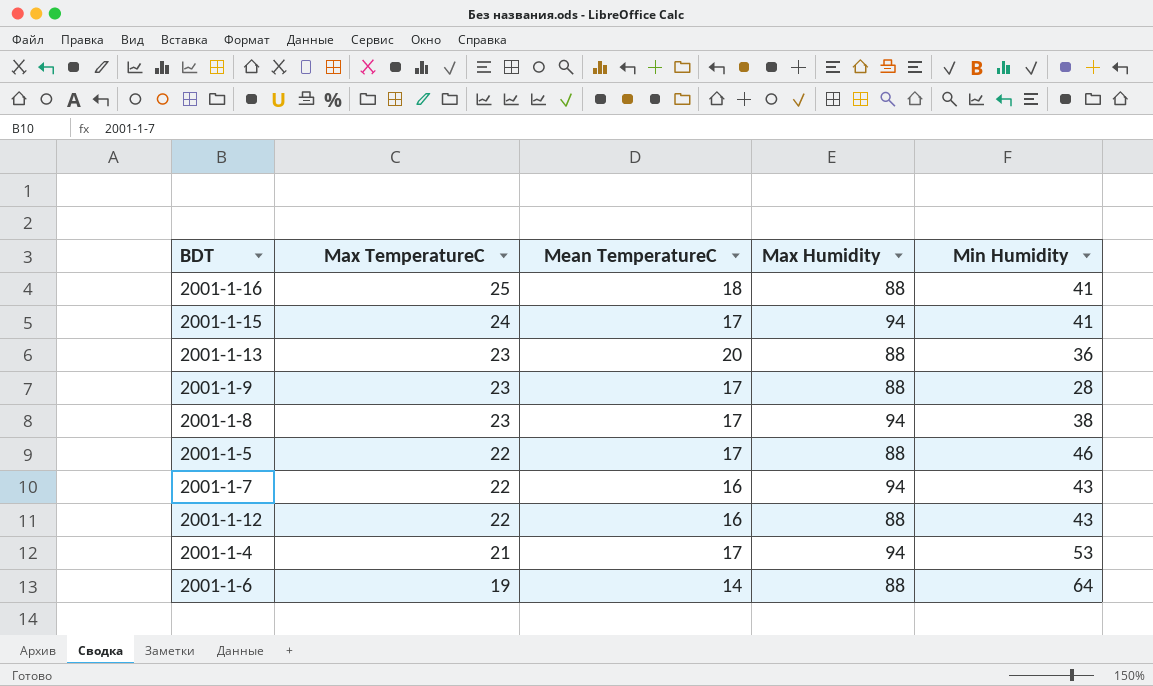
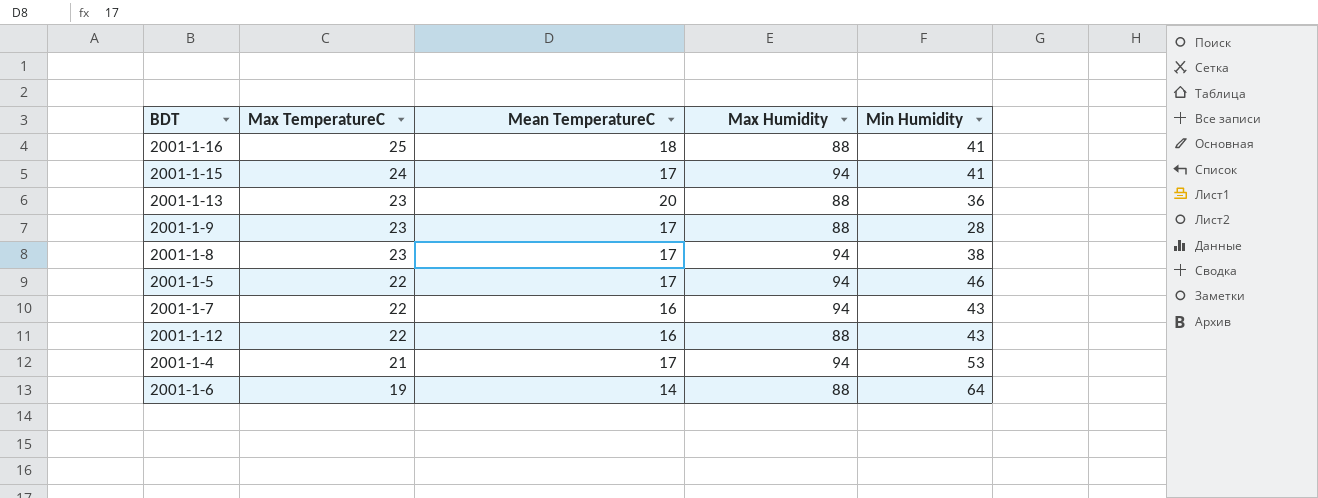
2001-1-5 | Max Humidity: 88 -> 94

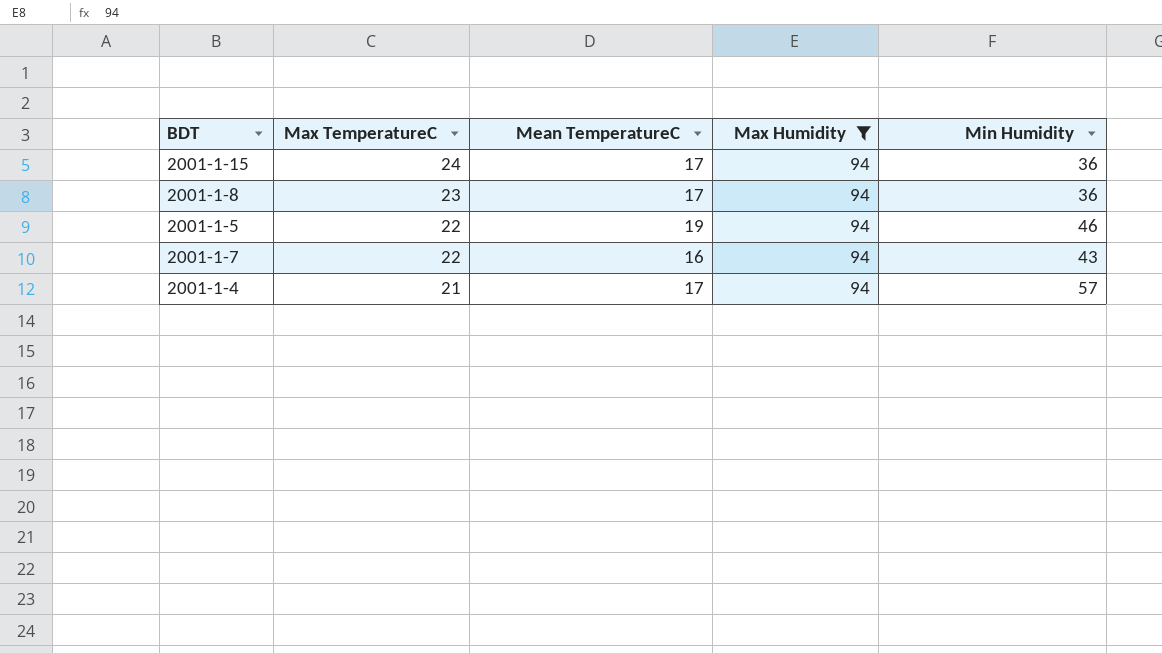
filter: none -> Max Humidity = 94
2001-1-15 | Min Humidity: 41 -> 36
2001-1-8 | Min Humidity: 38 -> 36
2001-1-5 | Mean TemperatureC: 17 -> 19
2001-1-4 | Min Humidity: 53 -> 57

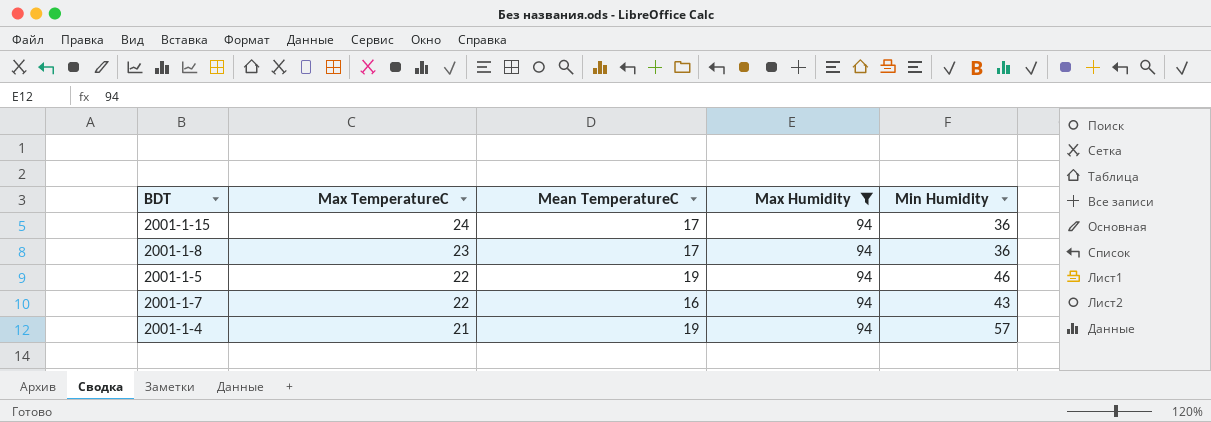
2001-1-4 | Mean TemperatureC: 17 -> 19

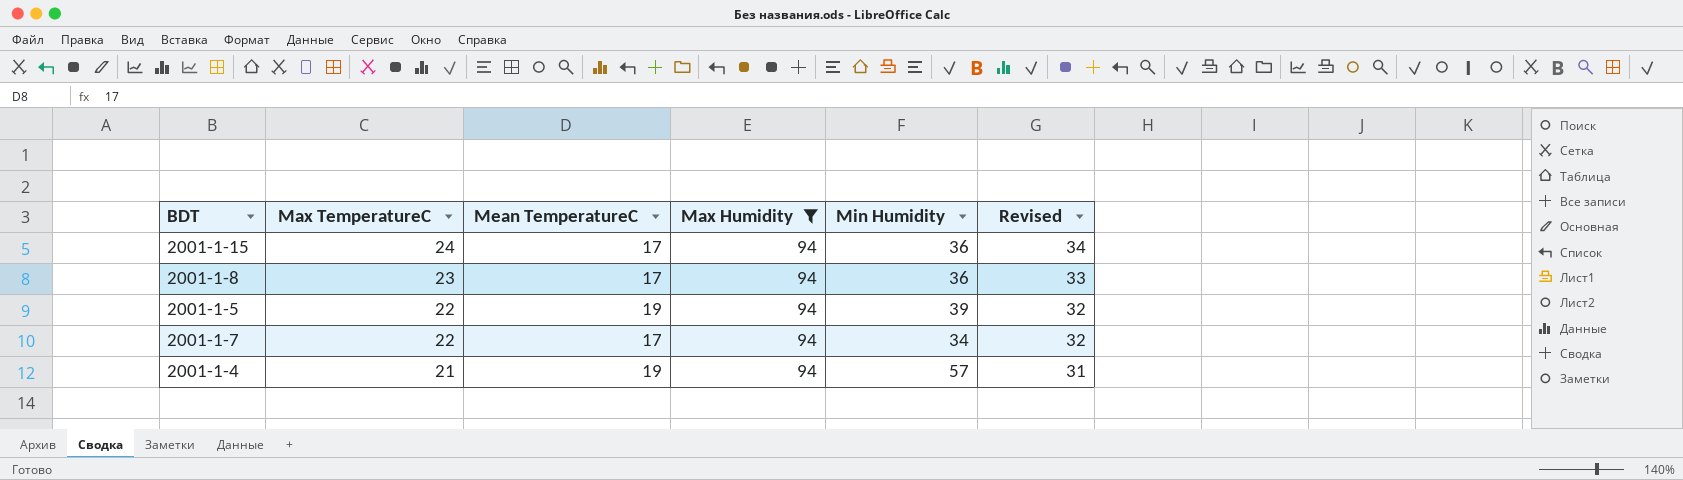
column Revised | formula: none -> [Max TemperatureC] + 10
2001-1-5 | Min Humidity: 46 -> 39
2001-1-7 | Mean TemperatureC: 16 -> 17
2001-1-7 | Min Humidity: 43 -> 34

